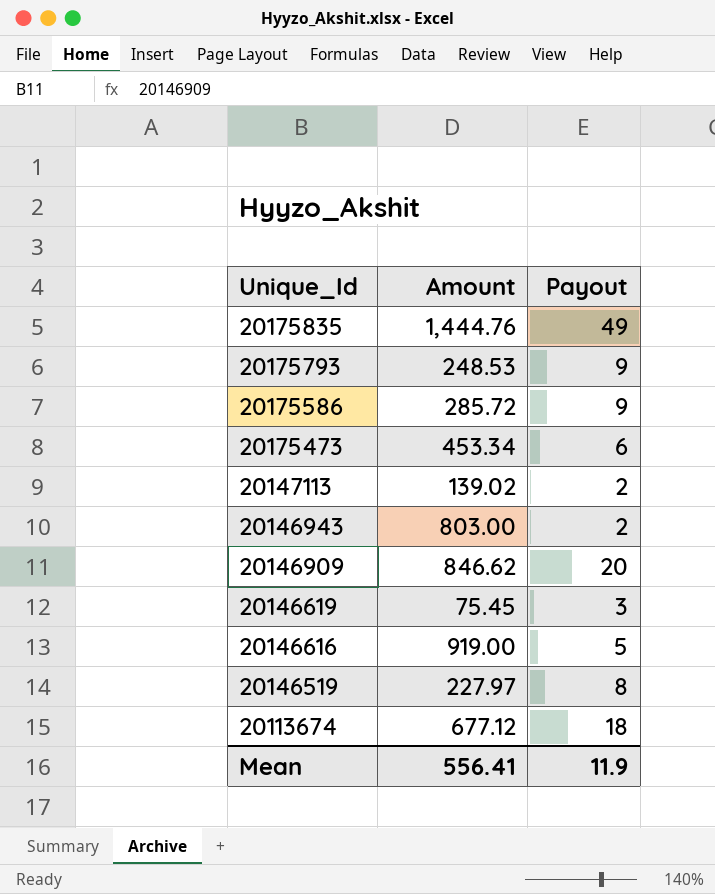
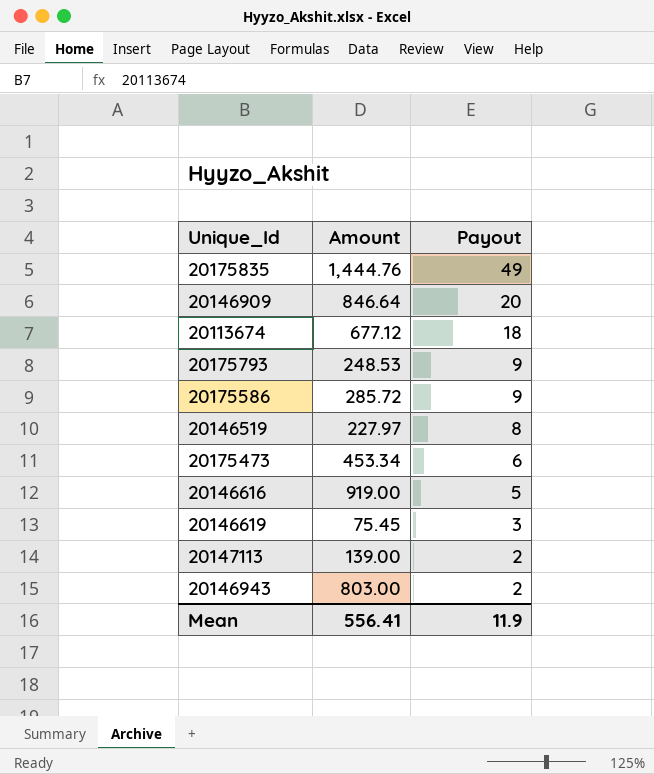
row order: Unique_Id descending -> Payout descending
20146909 | Amount: 846.62 -> 846.64
20147113 | Amount: 139.02 -> 139.00

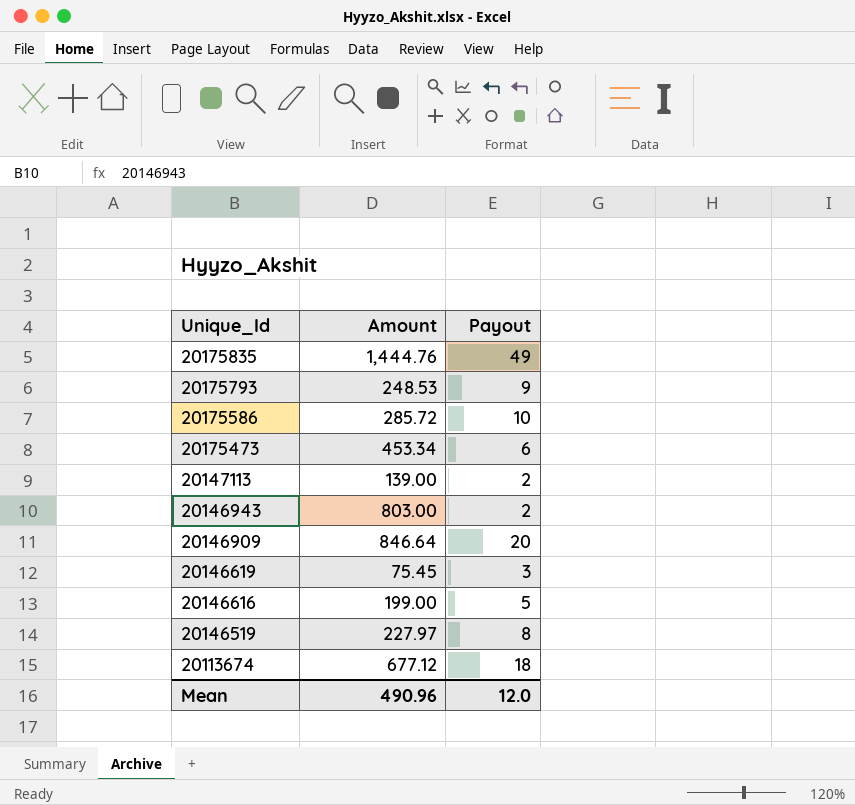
row order: Payout descending -> Unique_Id descending
20175586 | Payout: 9 -> 10
20146616 | Amount: 919.00 -> 199.00
Mean | Amount: 556.41 -> 490.96
Mean | Payout: 11.9 -> 12.0

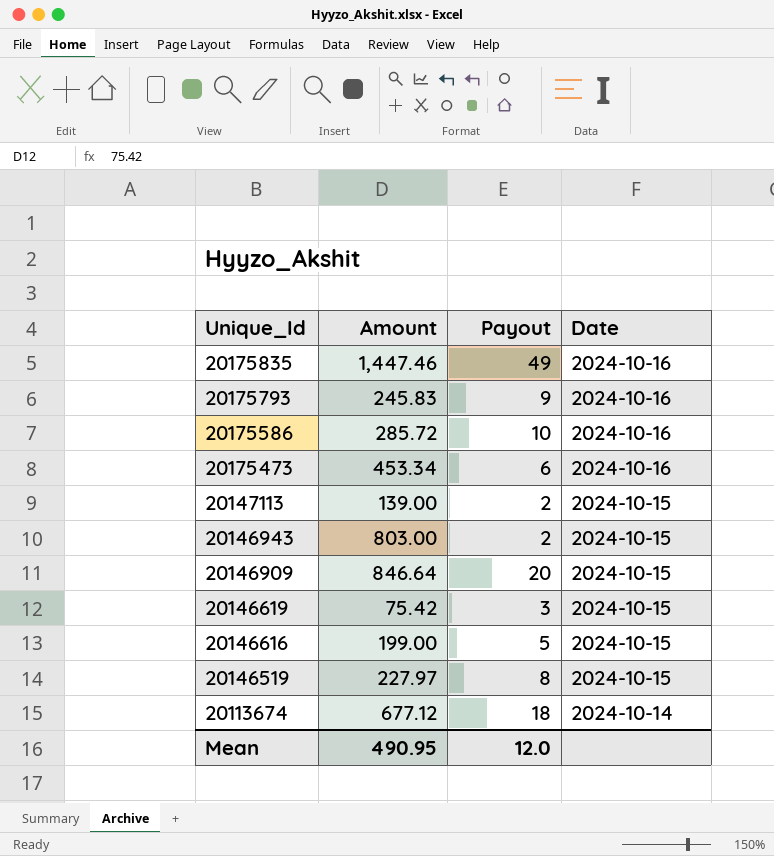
column Date | position: none -> 4
20175835 | Amount: 1,444.76 -> 1,447.46
20175793 | Amount: 248.53 -> 245.83
20146619 | Amount: 75.45 -> 75.42
Mean | Amount: 490.96 -> 490.95

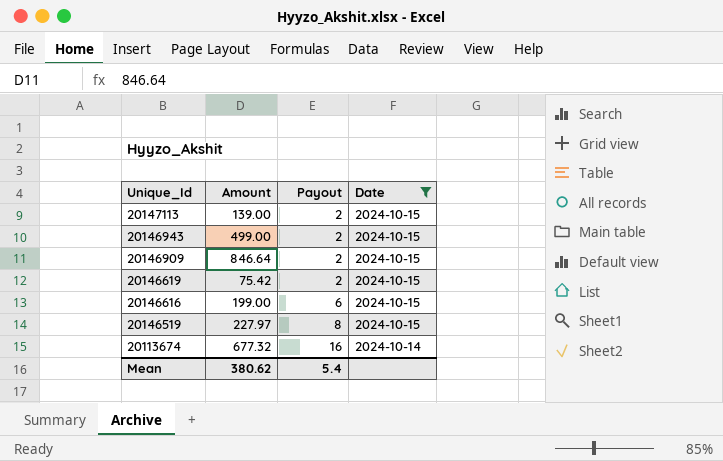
filter: none -> Date != 2024-10-16
20146943 | Amount: 803.00 -> 499.00
20146909 | Payout: 20 -> 2
20146619 | Payout: 3 -> 2
20146616 | Payout: 5 -> 6
20113674 | Amount: 677.12 -> 677.32
20113674 | Payout: 18 -> 16
Mean | Amount: 490.95 -> 380.62
Mean | Payout: 12.0 -> 5.4

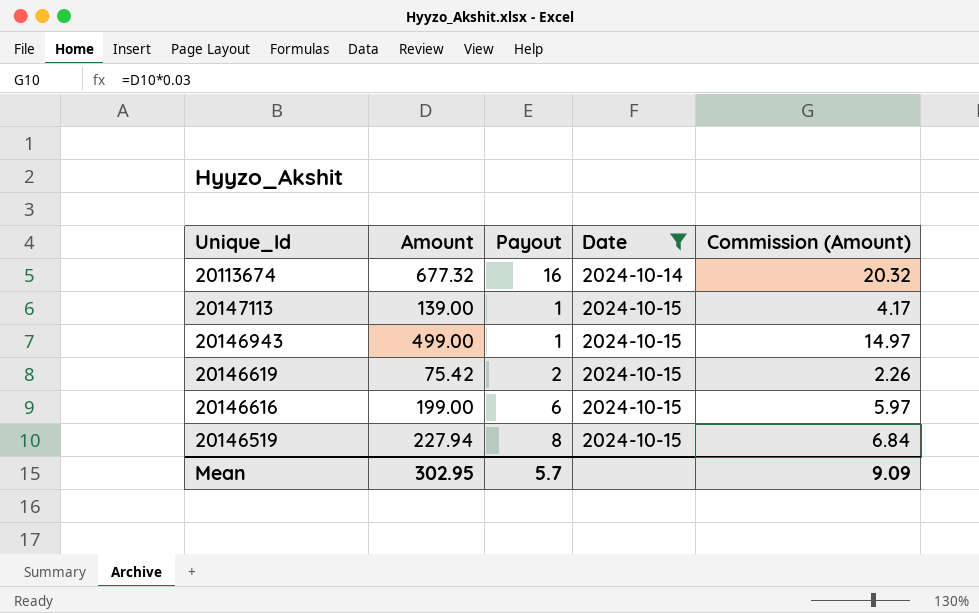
row order: Unique_Id descending -> Date ascending
column Commission (Amount) | formula: none -> [Amount] * 0.03
row 20146909: 846.64 | 2 | 2024-10-15 -> none
20147113 | Payout: 2 -> 1
20146943 | Payout: 2 -> 1
20146519 | Amount: 227.97 -> 227.94
Mean | Amount: 380.62 -> 302.95
Mean | Payout: 5.4 -> 5.7

